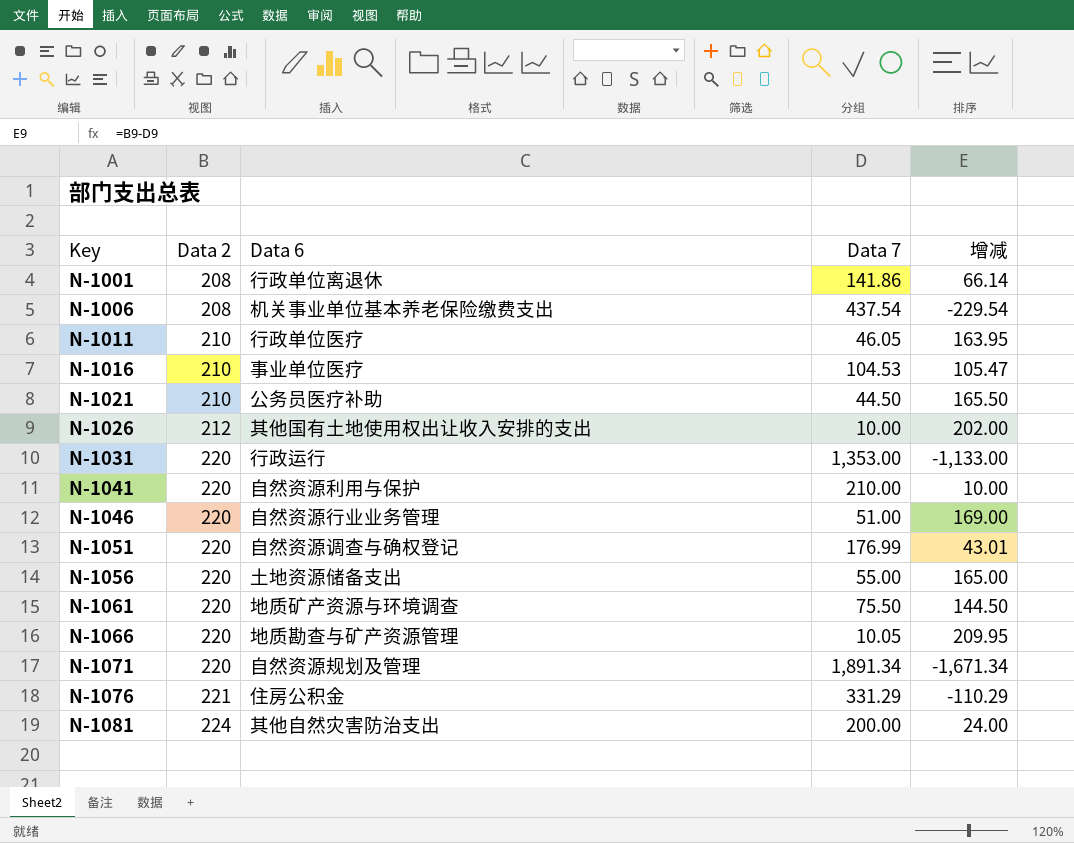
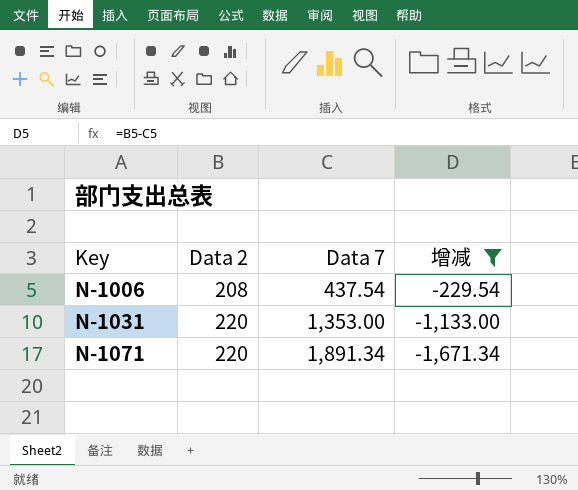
filter: none -> 增减 <= -229.54
column Data 6 | position: 3 -> none

